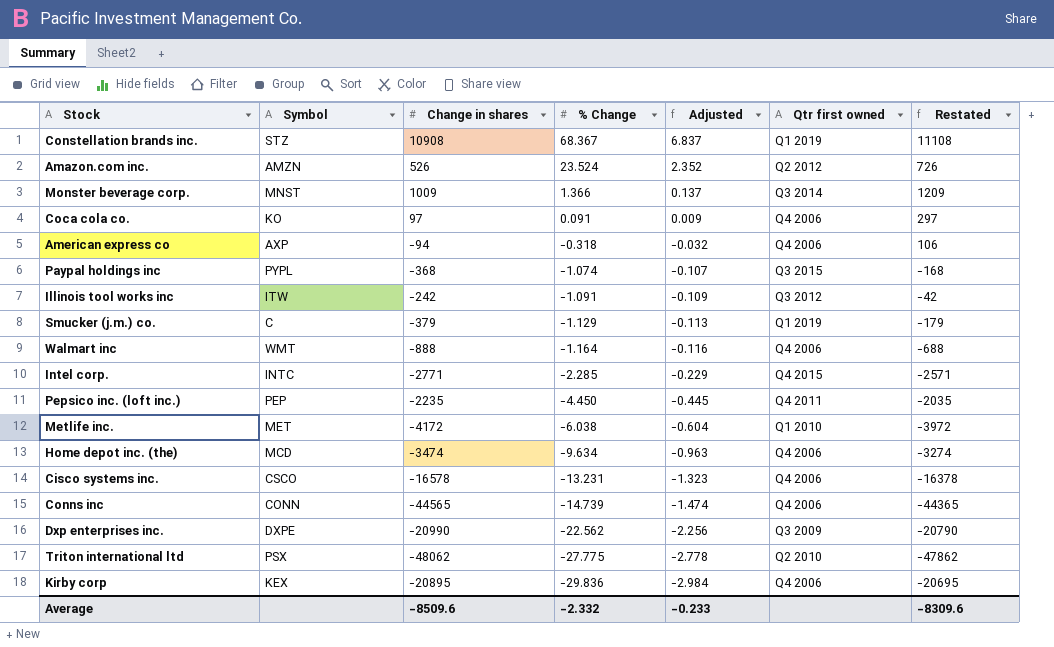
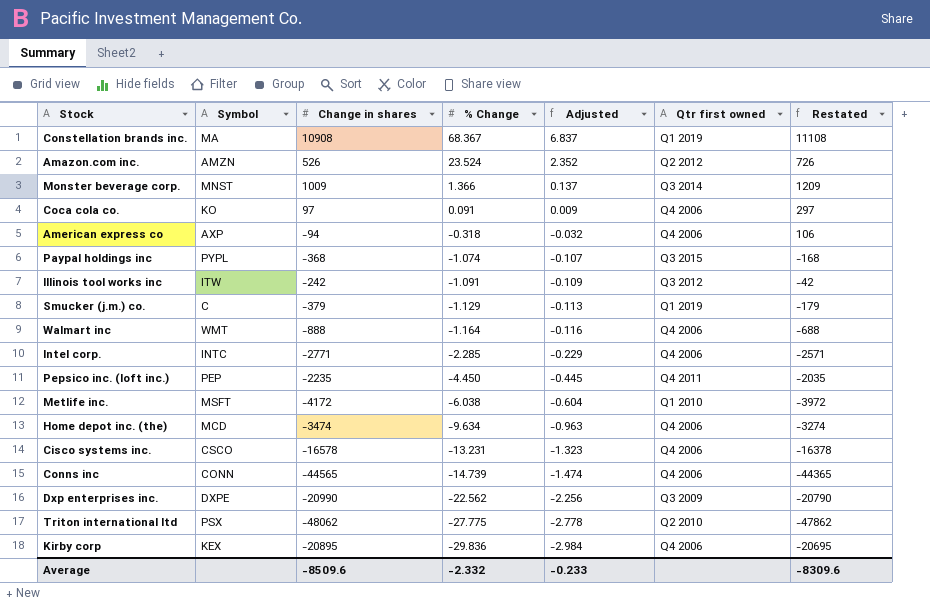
Constellation brands inc. | Symbol: STZ -> MA
Intel corp. | Qtr first owned: Q4 2015 -> Q4 2006
Metlife inc. | Symbol: MET -> MSFT

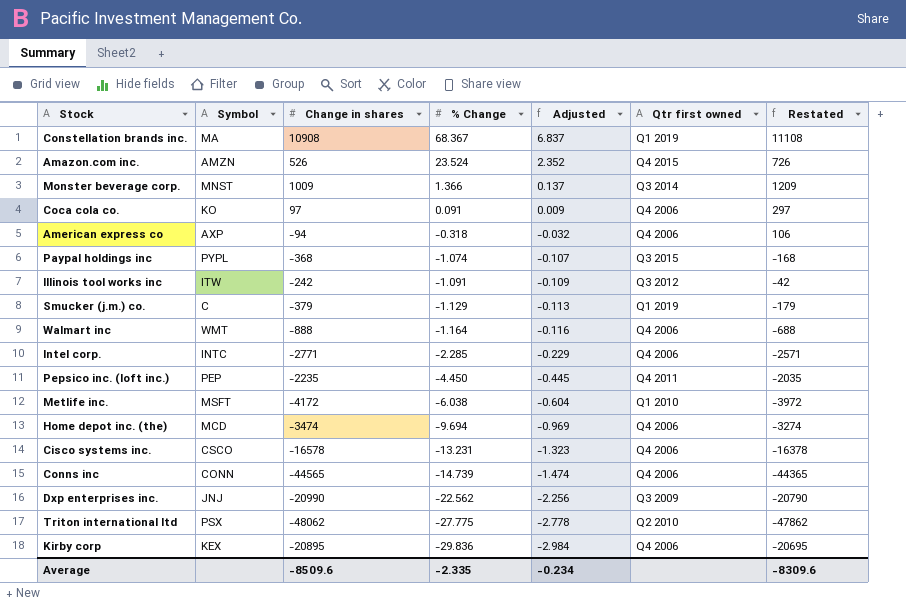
Amazon.com inc. | Qtr first owned: Q2 2012 -> Q4 2015
Home depot inc. (the) | % Change: -9.634 -> -9.694
Home depot inc. (the) | Adjusted: -0.963 -> -0.969
Dxp enterprises inc. | Symbol: DXPE -> JNJ
Average | % Change: -2.332 -> -2.335
Average | Adjusted: -0.233 -> -0.234

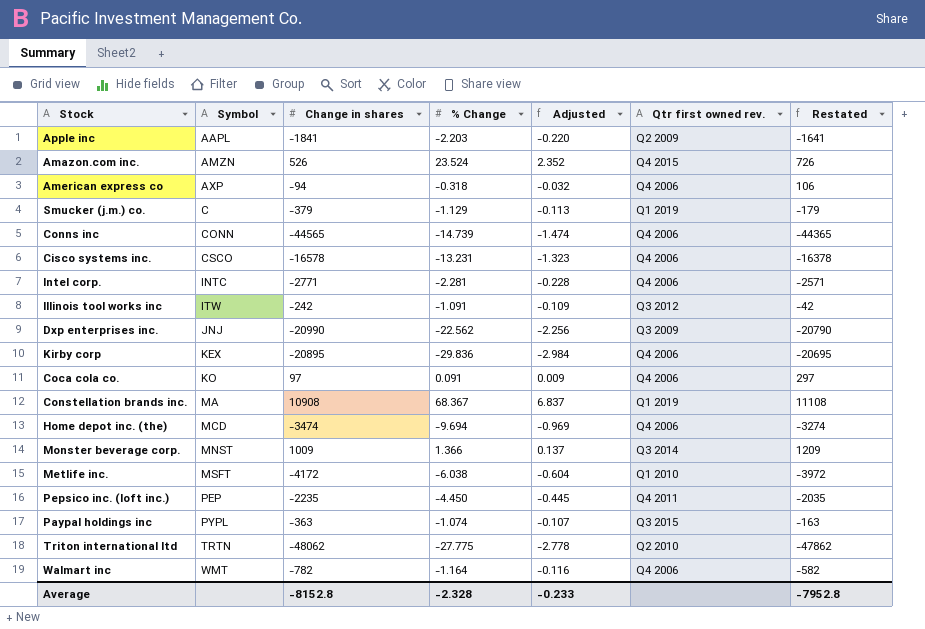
row order: % Change descending -> Symbol ascending
column name: Qtr first owned -> Qtr first owned rev.
row Apple inc: none -> AAPL | -1841 | -2.203 | -0.220 | Q2 2009 | -1641
Intel corp. | % Change: -2.285 -> -2.281
Intel corp. | Adjusted: -0.229 -> -0.228
Paypal holdings inc | Change in shares: -368 -> -363
Paypal holdings inc | Restated: -168 -> -163
Triton international ltd | Symbol: PSX -> TRTN
Walmart inc | Change in shares: -888 -> -782
Walmart inc | Restated: -688 -> -582
Average | Change in shares: -8509.6 -> -8152.8
Average | % Change: -2.335 -> -2.328
Average | Adjusted: -0.234 -> -0.233
Average | Restated: -8309.6 -> -7952.8

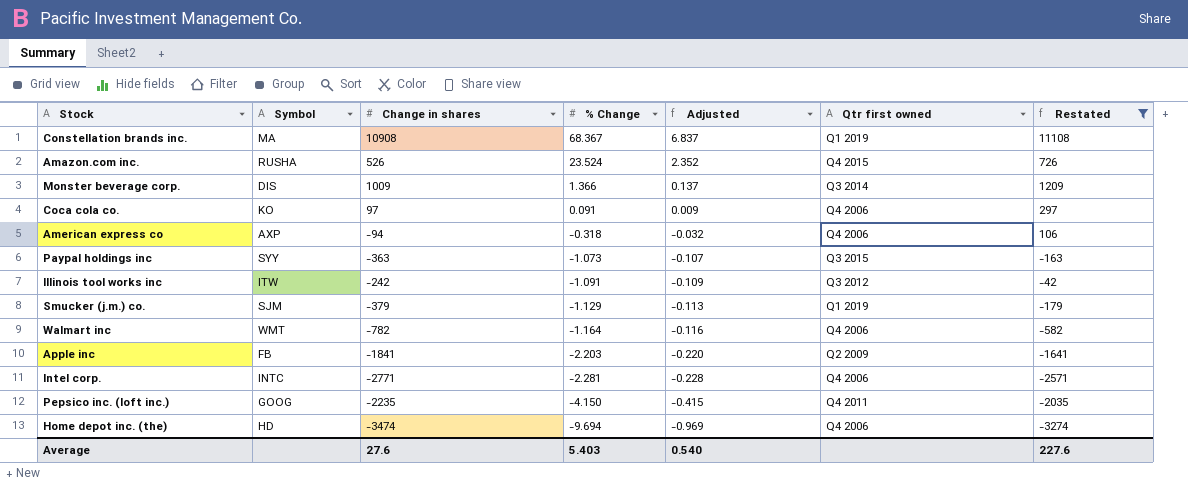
filter: none -> Restated >= -3274
row order: Symbol ascending -> % Change descending
column name: Qtr first owned rev. -> Qtr first owned
Amazon.com inc. | Symbol: AMZN -> RUSHA
Monster beverage corp. | Symbol: MNST -> DIS
Paypal holdings inc | Symbol: PYPL -> SYY
Paypal holdings inc | % Change: -1.074 -> -1.073
Smucker (j.m.) co. | Symbol: C -> SJM
Apple inc | Symbol: AAPL -> FB
Pepsico inc. (loft inc.) | Symbol: PEP -> GOOG
Pepsico inc. (loft inc.) | % Change: -4.450 -> -4.150
Pepsico inc. (loft inc.) | Adjusted: -0.445 -> -0.415
Home depot inc. (the) | Symbol: MCD -> HD
Average | Change in shares: -8152.8 -> 27.6
Average | % Change: -2.328 -> 5.403
Average | Adjusted: -0.233 -> 0.540
Average | Restated: -7952.8 -> 227.6

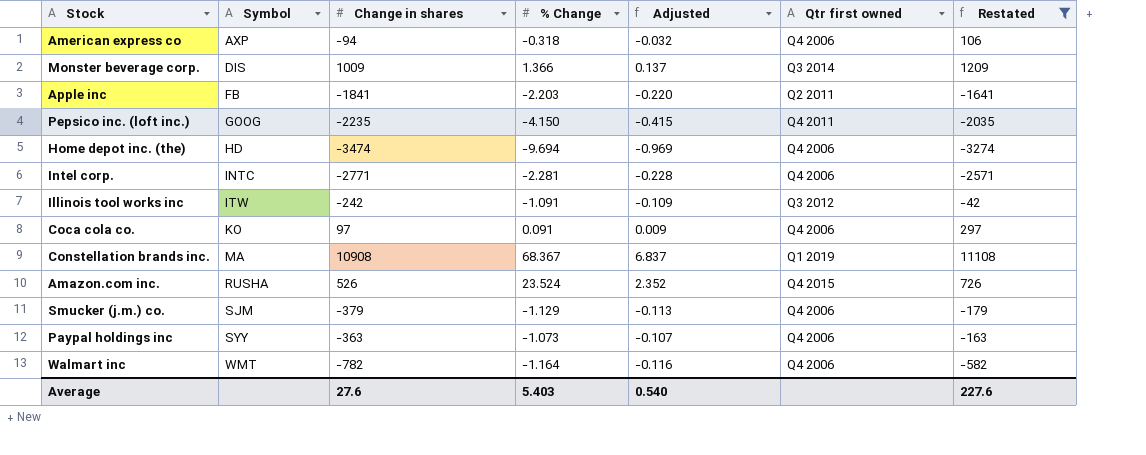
row order: % Change descending -> Symbol ascending
Apple inc | Qtr first owned: Q2 2009 -> Q2 2011
Smucker (j.m.) co. | Qtr first owned: Q1 2019 -> Q4 2006
Paypal holdings inc | Qtr first owned: Q3 2015 -> Q4 2006

